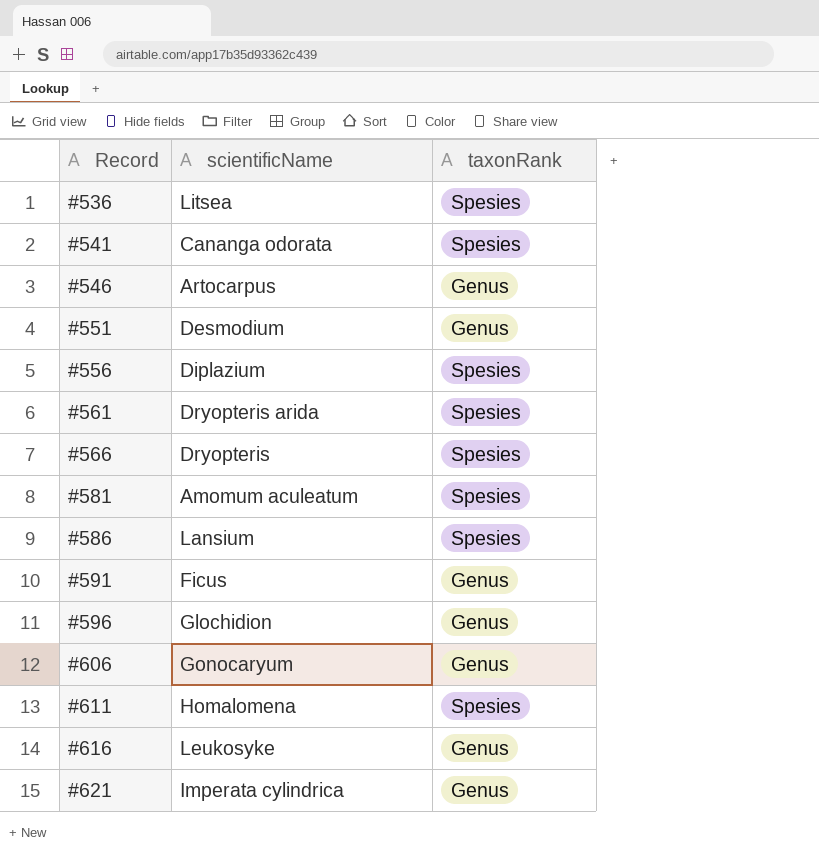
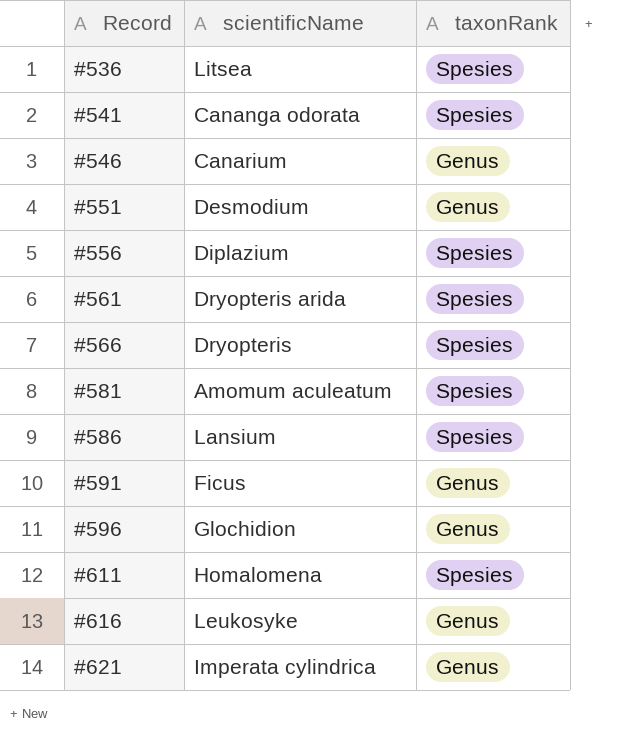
row #606: Gonocaryum | Genus -> none
#546 | scientificName: Artocarpus -> Canarium

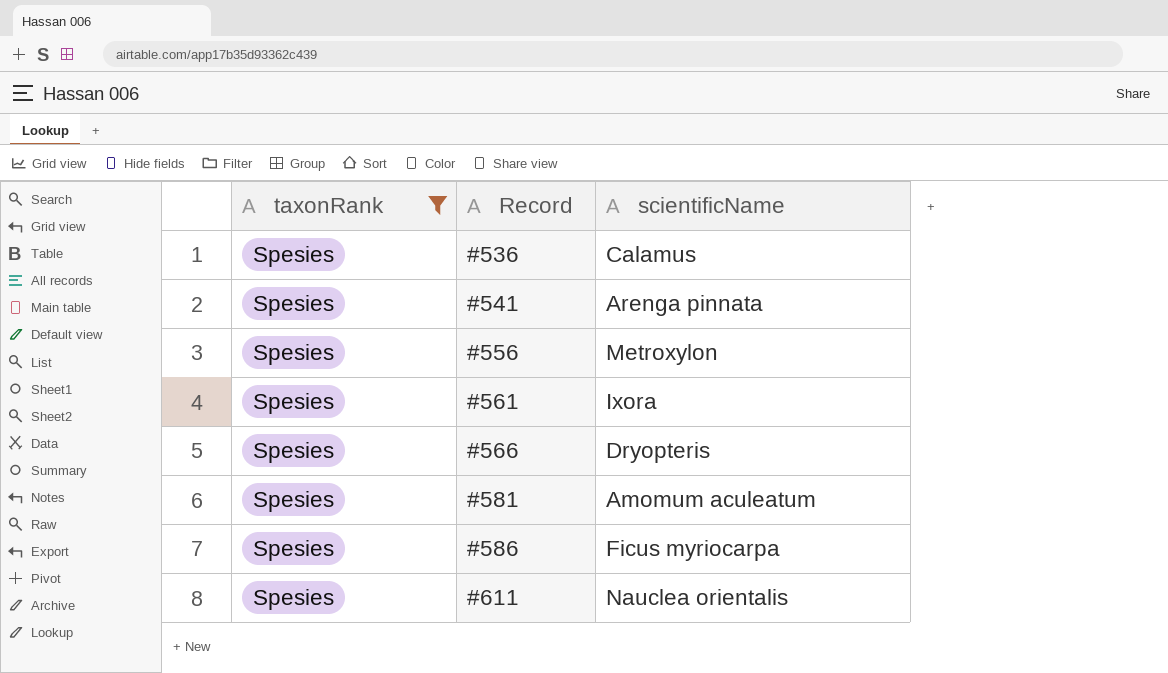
filter: none -> taxonRank = Spesies
column taxonRank | position: 3 -> 1
#536 | scientificName: Litsea -> Calamus
#541 | scientificName: Cananga odorata -> Arenga pinnata
#556 | scientificName: Diplazium -> Metroxylon
#561 | scientificName: Dryopteris arida -> Ixora
#586 | scientificName: Lansium -> Ficus myriocarpa
#611 | scientificName: Homalomena -> Nauclea orientalis

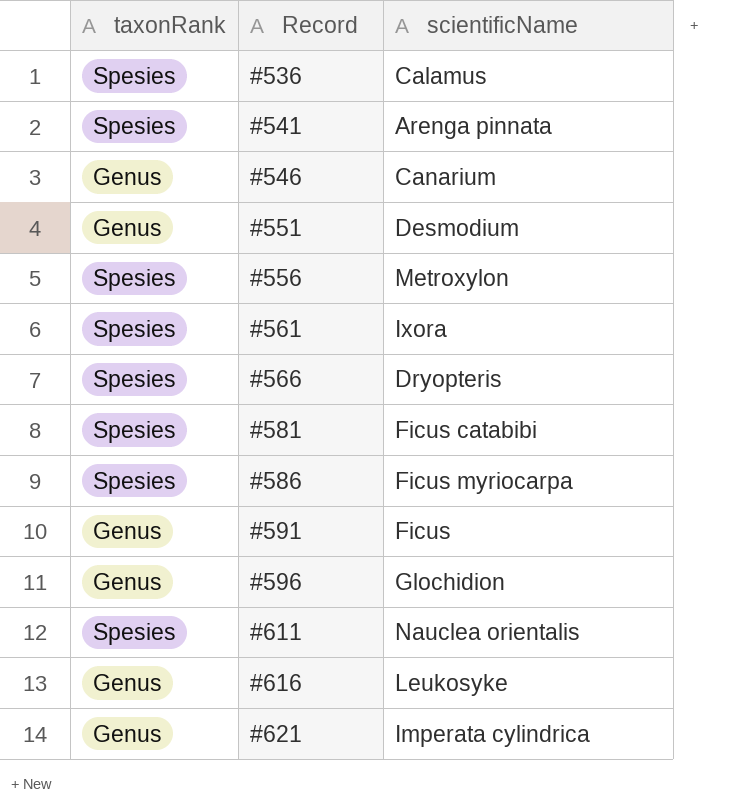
filter: taxonRank = Spesies -> none
#581 | scientificName: Amomum aculeatum -> Ficus catabibi

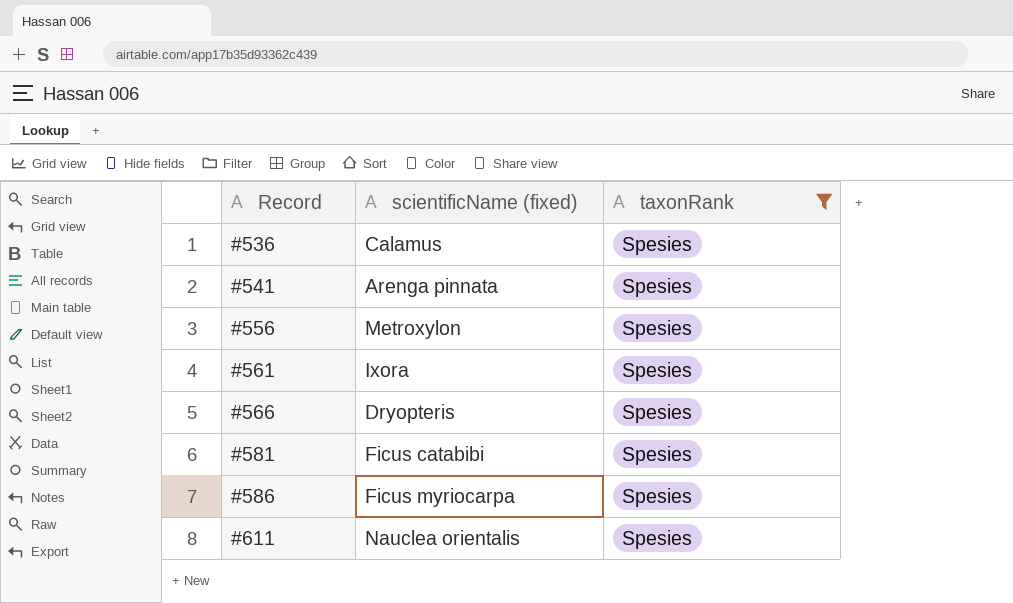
filter: none -> taxonRank = Spesies
column name: scientificName -> scientificName (fixed)
column taxonRank | position: 1 -> 3

